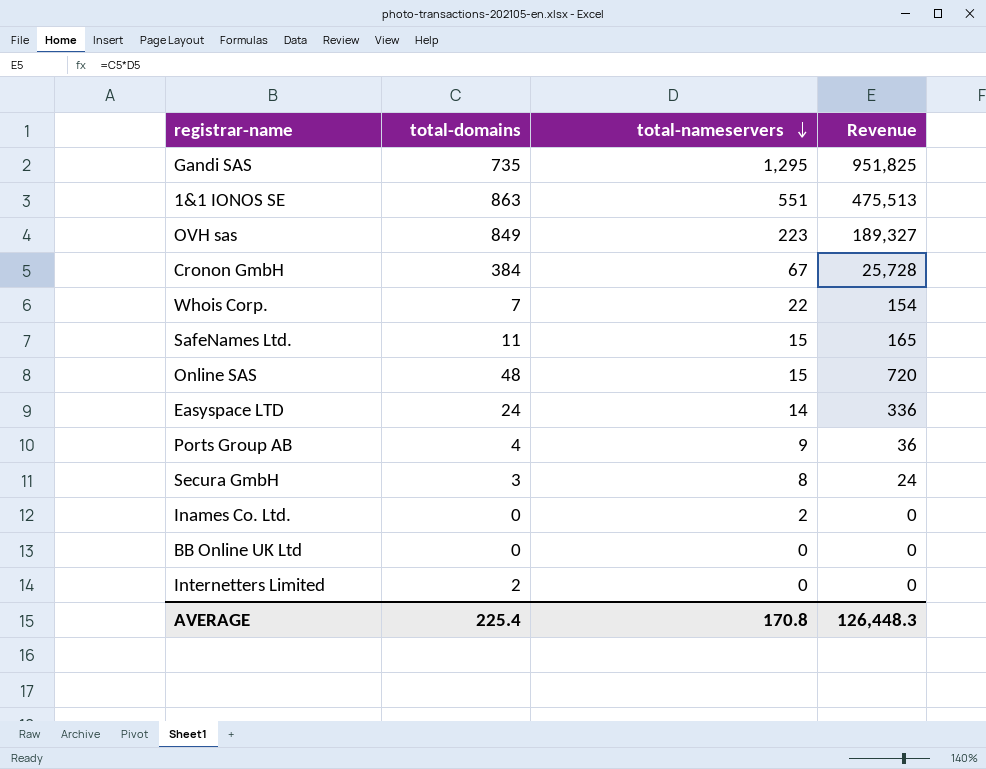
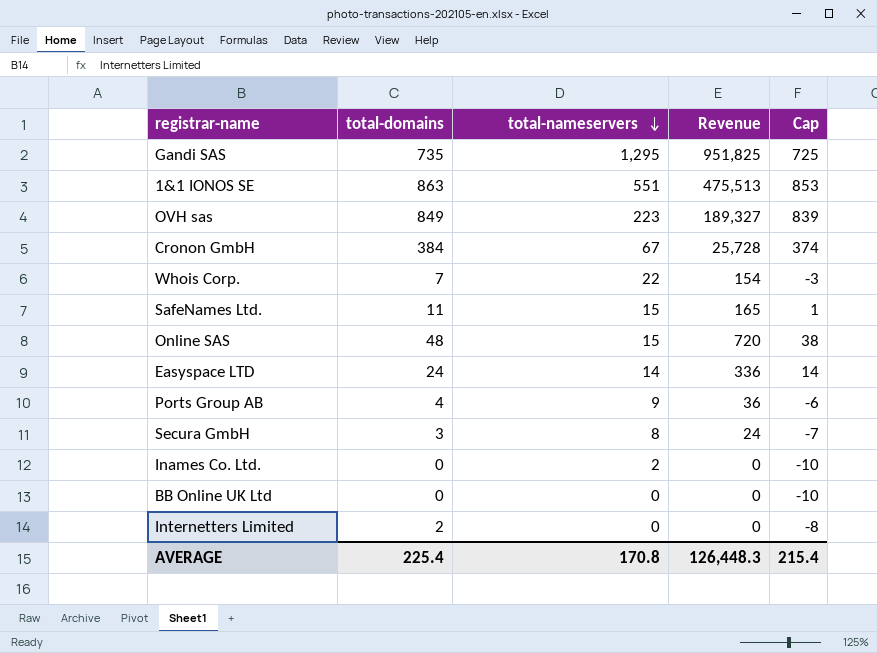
column Cap | formula: none -> [total-domains] - 10

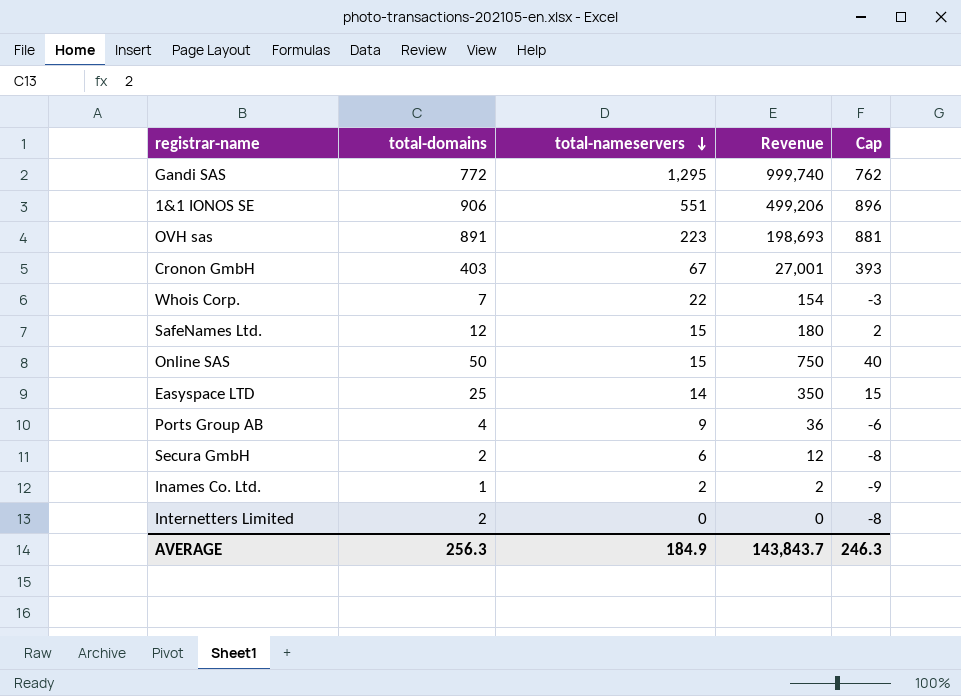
row BB Online UK Ltd: 0 | 0 | 0 | -10 -> none
Gandi SAS | total-domains: 735 -> 772
Gandi SAS | Revenue: 951,825 -> 999,740
Gandi SAS | Cap: 725 -> 762
1&1 IONOS SE | total-domains: 863 -> 906
1&1 IONOS SE | Revenue: 475,513 -> 499,206
1&1 IONOS SE | Cap: 853 -> 896
OVH sas | total-domains: 849 -> 891
OVH sas | Revenue: 189,327 -> 198,693
OVH sas | Cap: 839 -> 881
Cronon GmbH | total-domains: 384 -> 403
Cronon GmbH | Revenue: 25,728 -> 27,001
Cronon GmbH | Cap: 374 -> 393
SafeNames Ltd. | total-domains: 11 -> 12
SafeNames Ltd. | Revenue: 165 -> 180
SafeNames Ltd. | Cap: 1 -> 2
Online SAS | total-domains: 48 -> 50
Online SAS | Revenue: 720 -> 750
Online SAS | Cap: 38 -> 40
Easyspace LTD | total-domains: 24 -> 25
Easyspace LTD | Revenue: 336 -> 350
Easyspace LTD | Cap: 14 -> 15
Secura GmbH | total-domains: 3 -> 2
Secura GmbH | total-nameservers: 8 -> 6
Secura GmbH | Revenue: 24 -> 12
Secura GmbH | Cap: -7 -> -8
Inames Co. Ltd. | total-domains: 0 -> 1
Inames Co. Ltd. | Revenue: 0 -> 2
Inames Co. Ltd. | Cap: -10 -> -9
AVERAGE | total-domains: 225.4 -> 256.3
AVERAGE | total-nameservers: 170.8 -> 184.9
AVERAGE | Revenue: 126,448.3 -> 143,843.7
AVERAGE | Cap: 215.4 -> 246.3

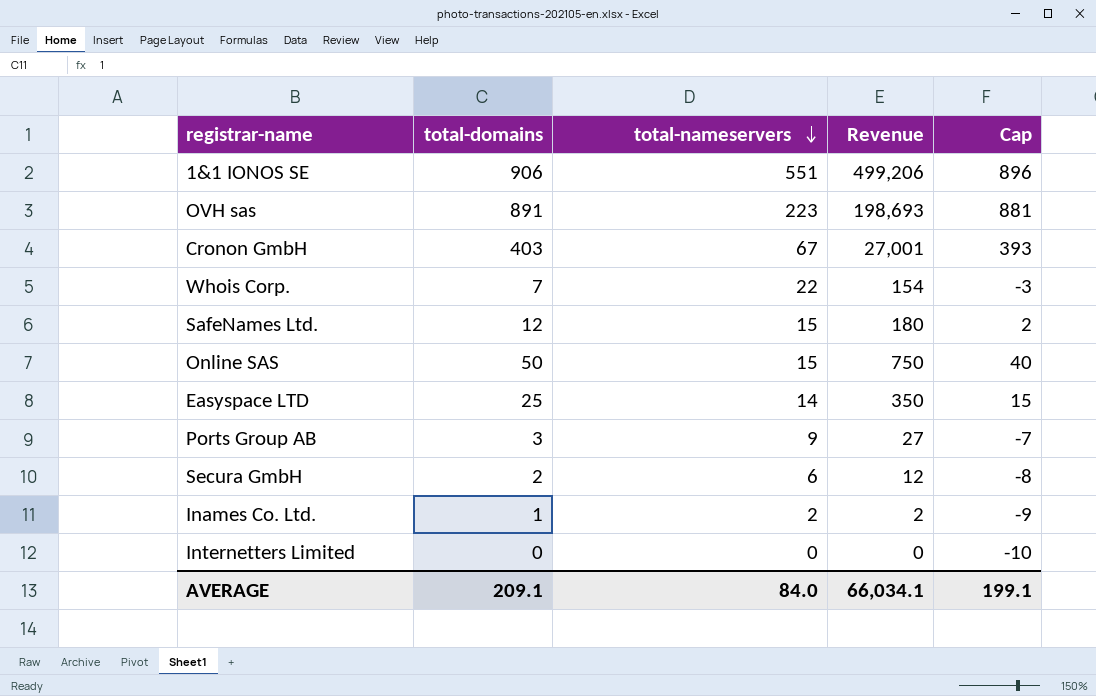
row Gandi SAS: 772 | 1,295 | 999,740 | 762 -> none
Ports Group AB | total-domains: 4 -> 3
Ports Group AB | Revenue: 36 -> 27
Ports Group AB | Cap: -6 -> -7
Internetters Limited | total-domains: 2 -> 0
Internetters Limited | Cap: -8 -> -10
AVERAGE | total-domains: 256.3 -> 209.1
AVERAGE | total-nameservers: 184.9 -> 84.0
AVERAGE | Revenue: 143,843.7 -> 66,034.1
AVERAGE | Cap: 246.3 -> 199.1

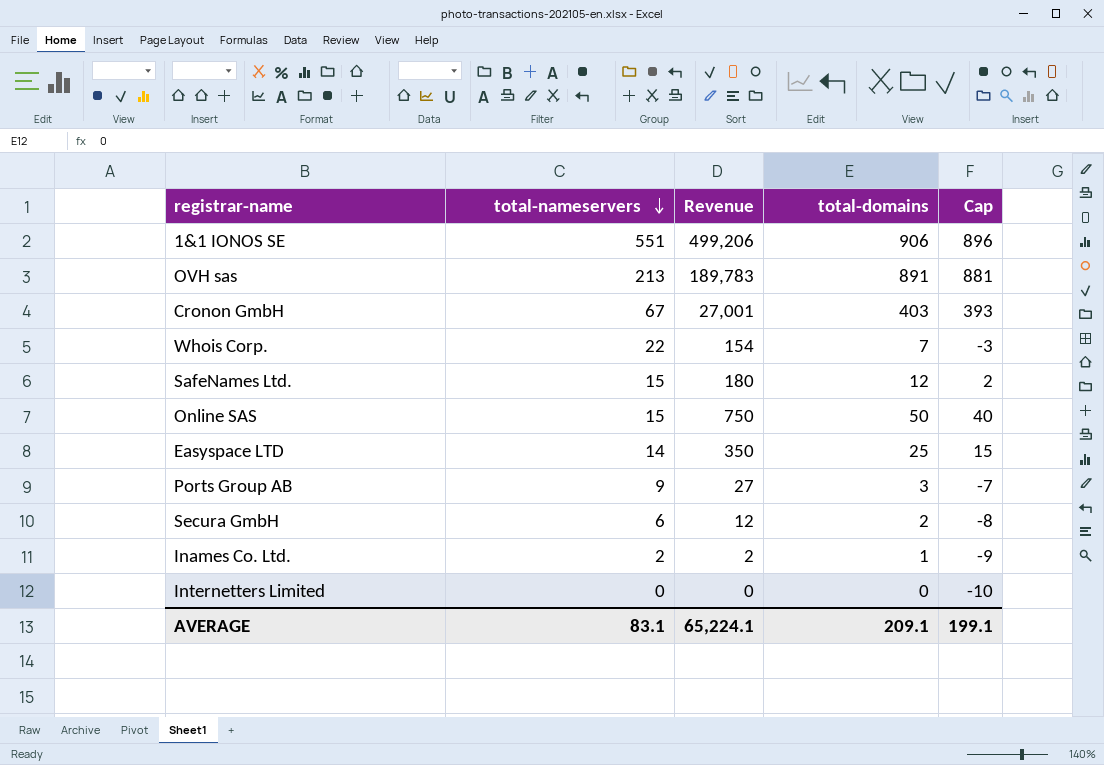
column total-domains | position: 2 -> 4
OVH sas | total-nameservers: 223 -> 213
OVH sas | Revenue: 198,693 -> 189,783
AVERAGE | total-nameservers: 84.0 -> 83.1
AVERAGE | Revenue: 66,034.1 -> 65,224.1

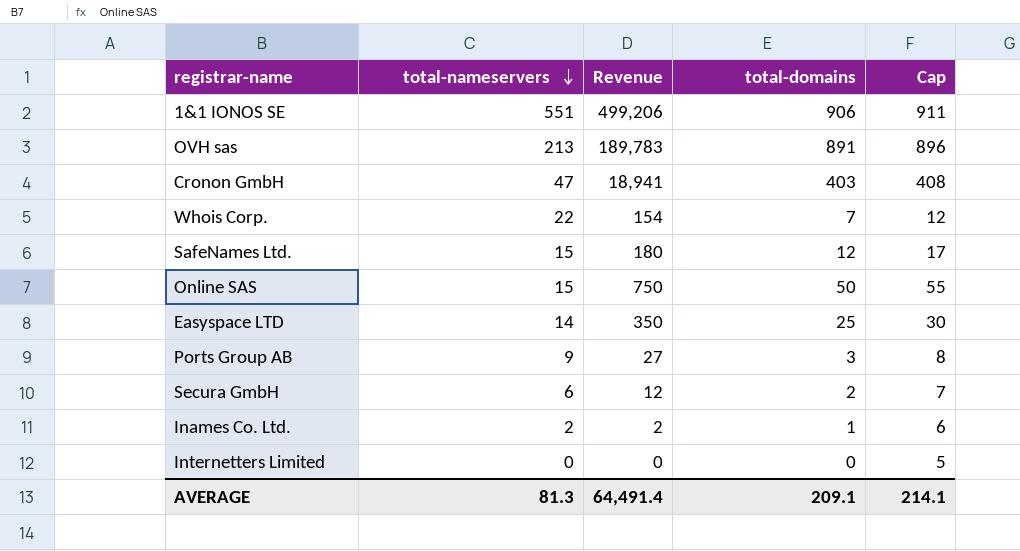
column Cap | formula: [total-domains] - 10 -> [total-domains] + 5
Cronon GmbH | total-nameservers: 67 -> 47
Cronon GmbH | Revenue: 27,001 -> 18,941
AVERAGE | total-nameservers: 83.1 -> 81.3
AVERAGE | Revenue: 65,224.1 -> 64,491.4
AVERAGE | Cap: 199.1 -> 214.1

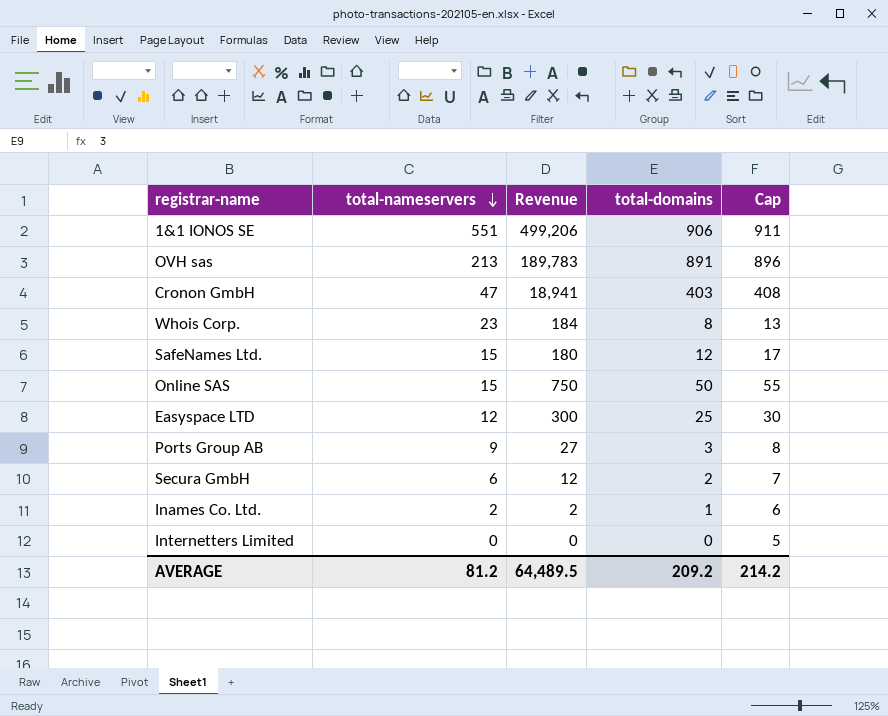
Whois Corp. | total-nameservers: 22 -> 23
Whois Corp. | Revenue: 154 -> 184
Whois Corp. | total-domains: 7 -> 8
Whois Corp. | Cap: 12 -> 13
Easyspace LTD | total-nameservers: 14 -> 12
Easyspace LTD | Revenue: 350 -> 300
AVERAGE | total-nameservers: 81.3 -> 81.2
AVERAGE | Revenue: 64,491.4 -> 64,489.5
AVERAGE | total-domains: 209.1 -> 209.2
AVERAGE | Cap: 214.1 -> 214.2

